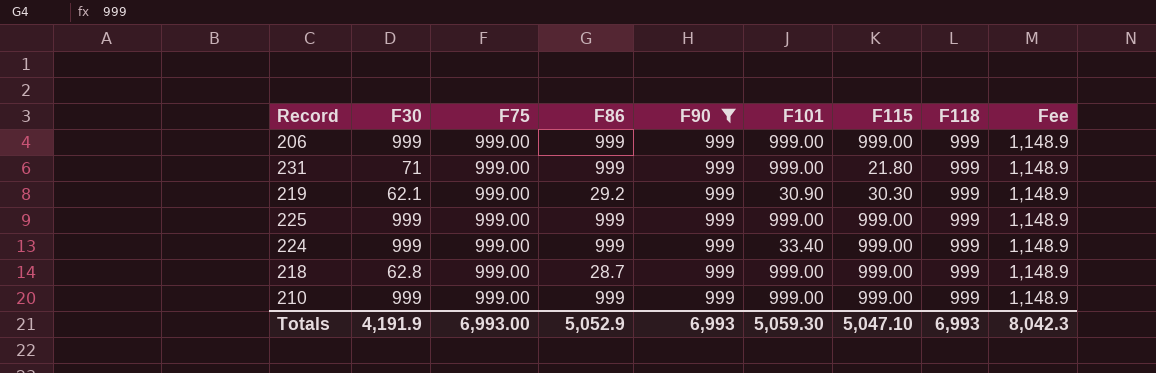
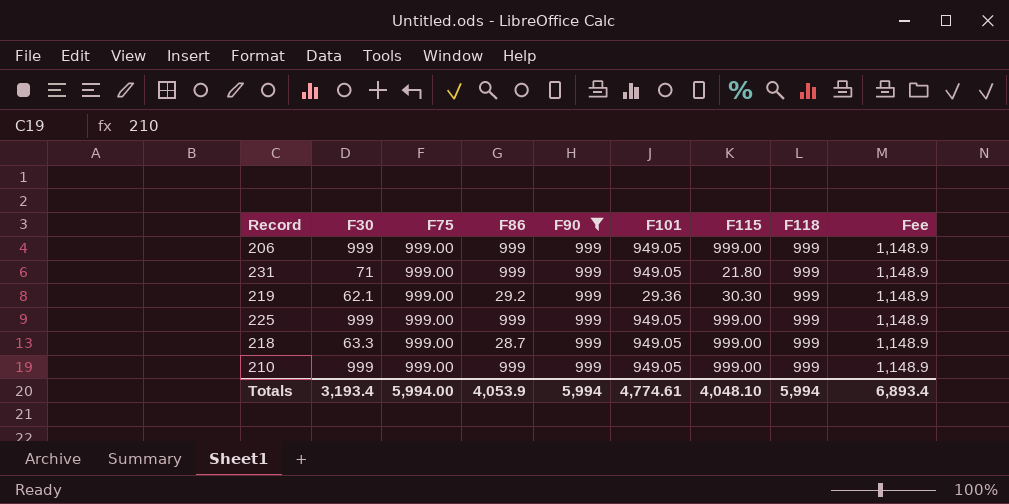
row 224: 999 | 999.00 | 999 | 999 | 33.40 | 999.00 | 999 | 1,148.9 -> none
206 | F101: 999.00 -> 949.05
231 | F101: 999.00 -> 949.05
219 | F101: 30.90 -> 29.36
225 | F101: 999.00 -> 949.05
218 | F30: 62.8 -> 63.3
218 | F101: 999.00 -> 949.05
210 | F101: 999.00 -> 949.05
Totals | F30: 4,191.9 -> 3,193.4
Totals | F75: 6,993.00 -> 5,994.00
Totals | F86: 5,052.9 -> 4,053.9
Totals | F90: 6,993 -> 5,994
Totals | F101: 5,059.30 -> 4,774.61
Totals | F115: 5,047.10 -> 4,048.10
Totals | F118: 6,993 -> 5,994
Totals | Fee: 8,042.3 -> 6,893.4

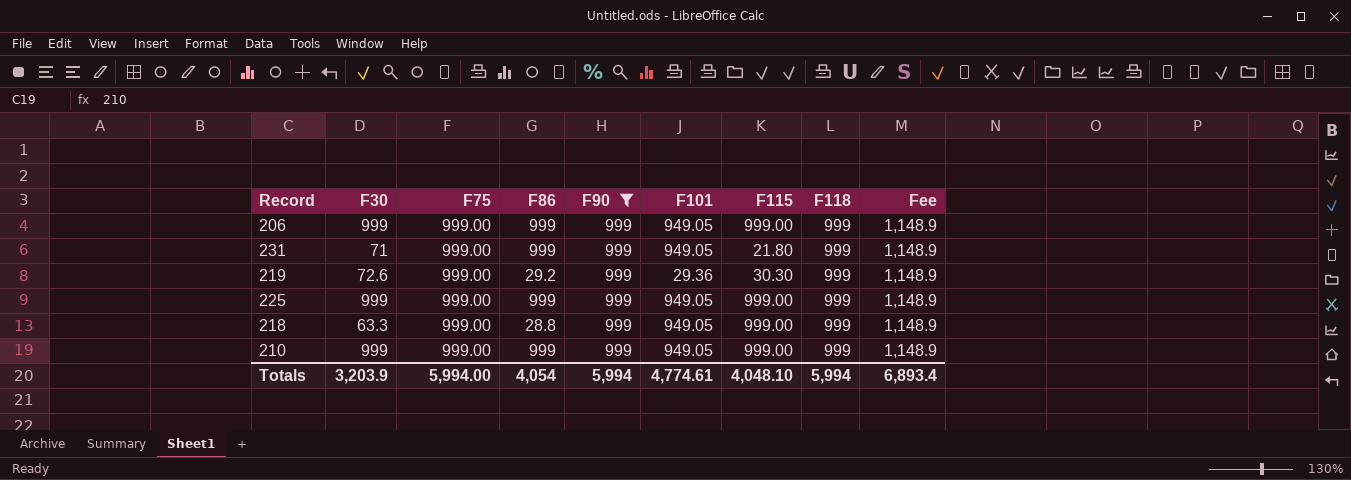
219 | F30: 62.1 -> 72.6
218 | F86: 28.7 -> 28.8
Totals | F30: 3,193.4 -> 3,203.9
Totals | F86: 4,053.9 -> 4,054

